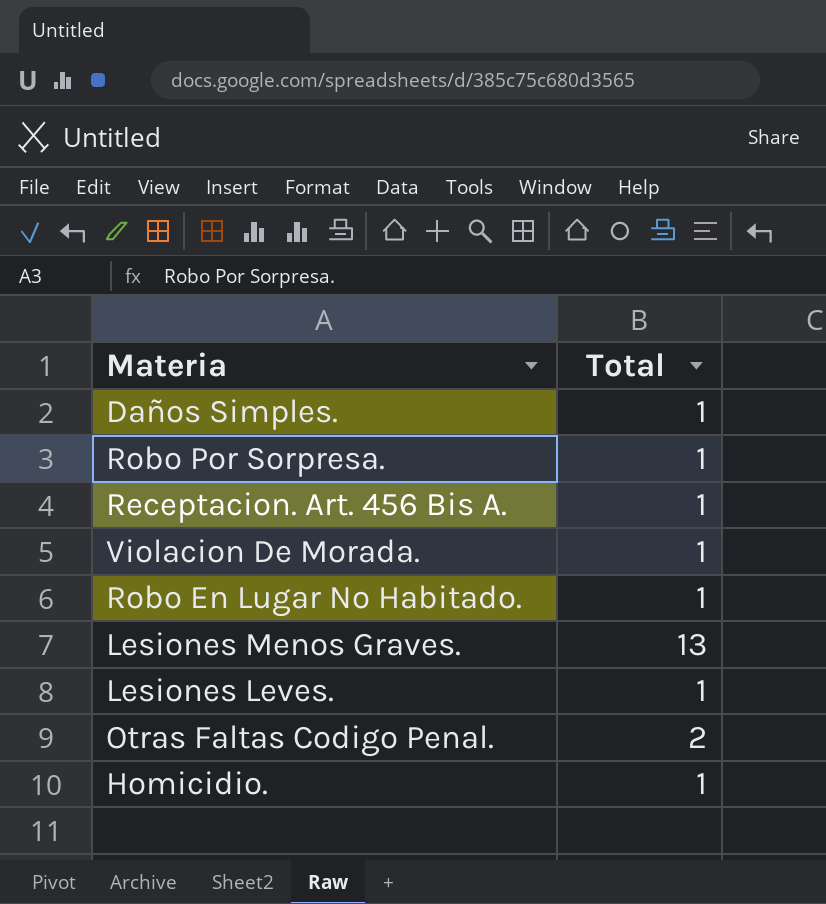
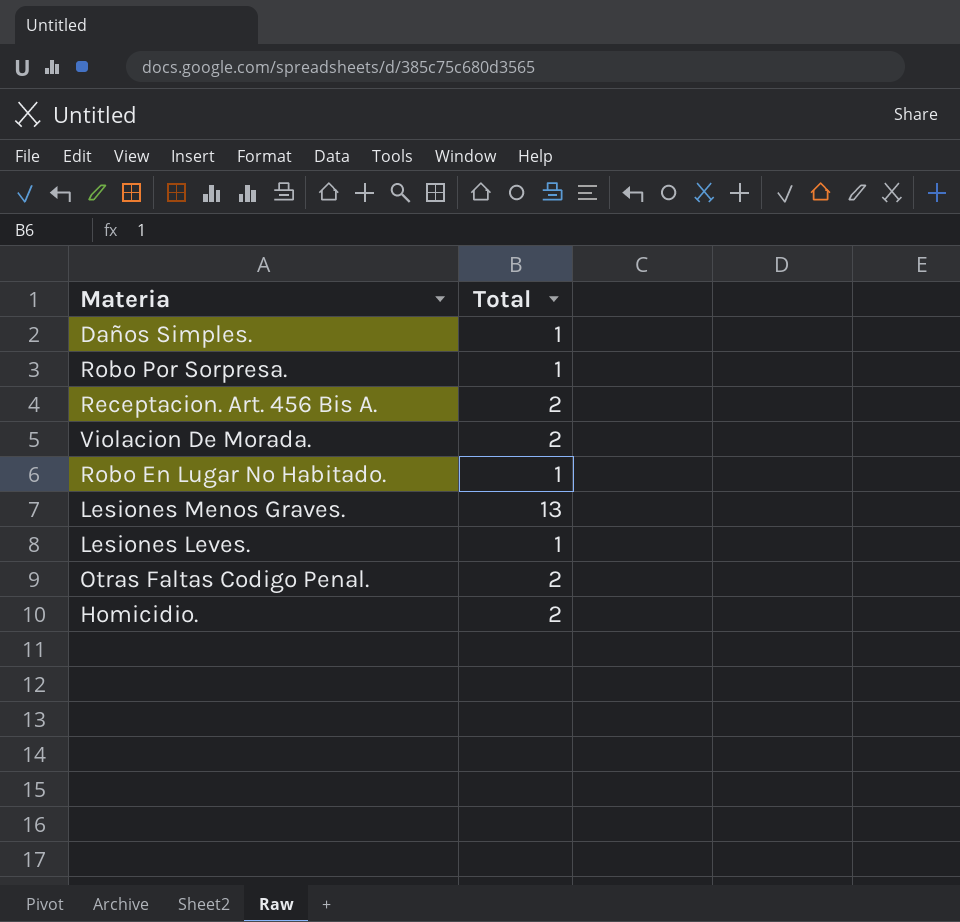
Receptacion. Art. 456 Bis A. | Total: 1 -> 2
Violacion De Morada. | Total: 1 -> 2
Homicidio. | Total: 1 -> 2

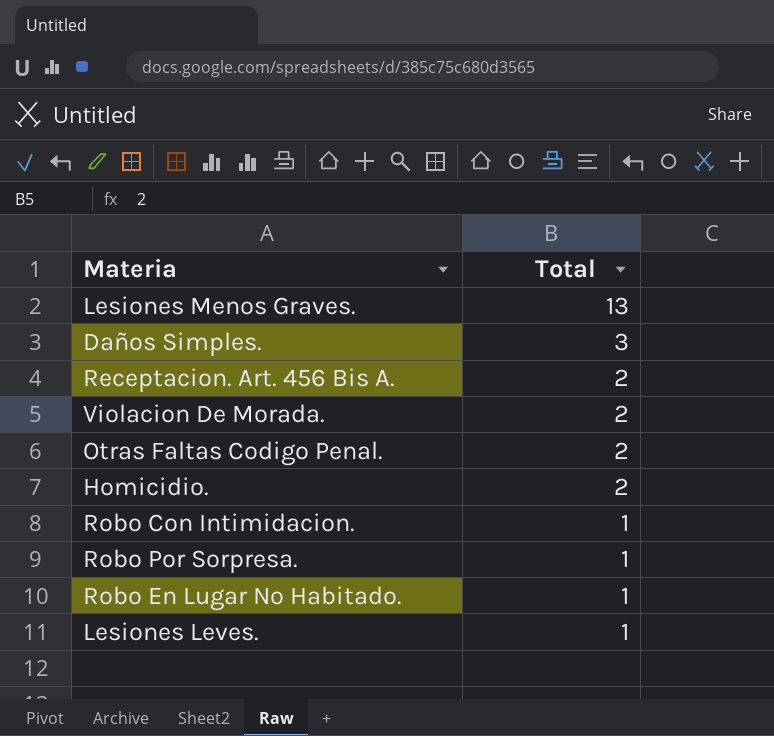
row order: none -> Total descending
Daños Simples. | Total: 1 -> 3
row Robo Con Intimidacion.: none -> 1

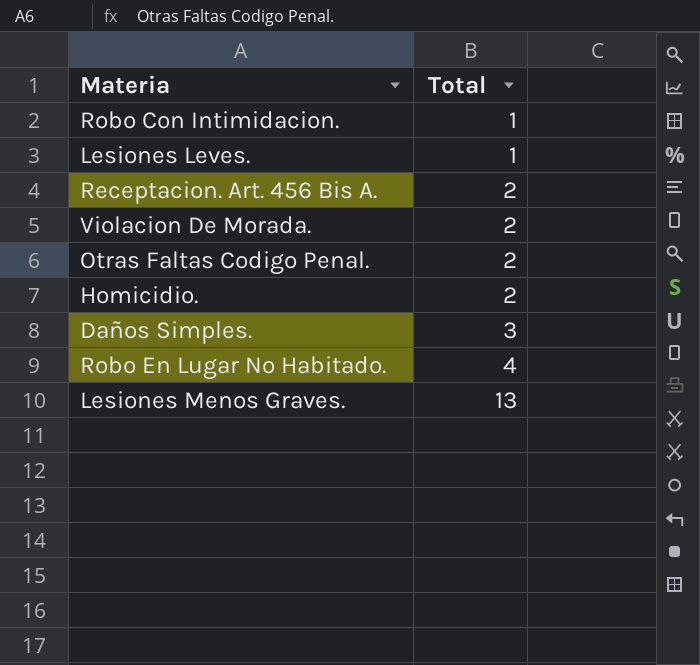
row order: Total descending -> Total ascending
row Robo Por Sorpresa.: 1 -> none
Robo En Lugar No Habitado. | Total: 1 -> 4

